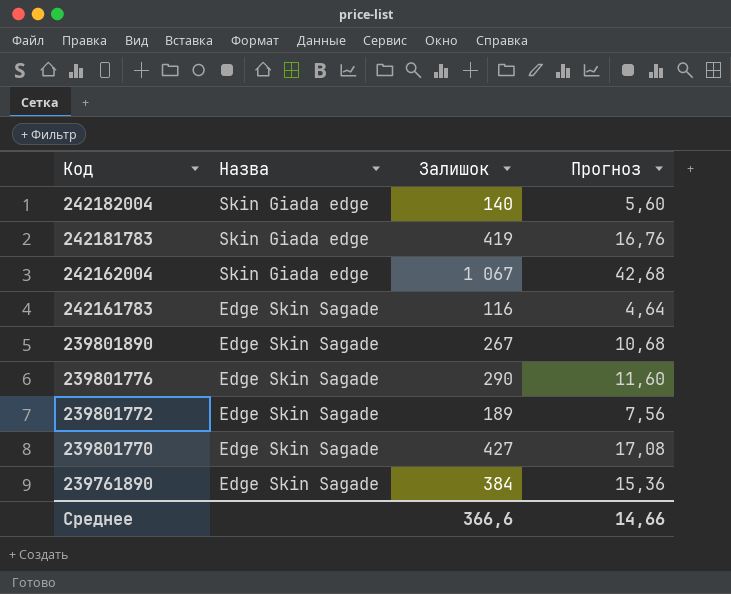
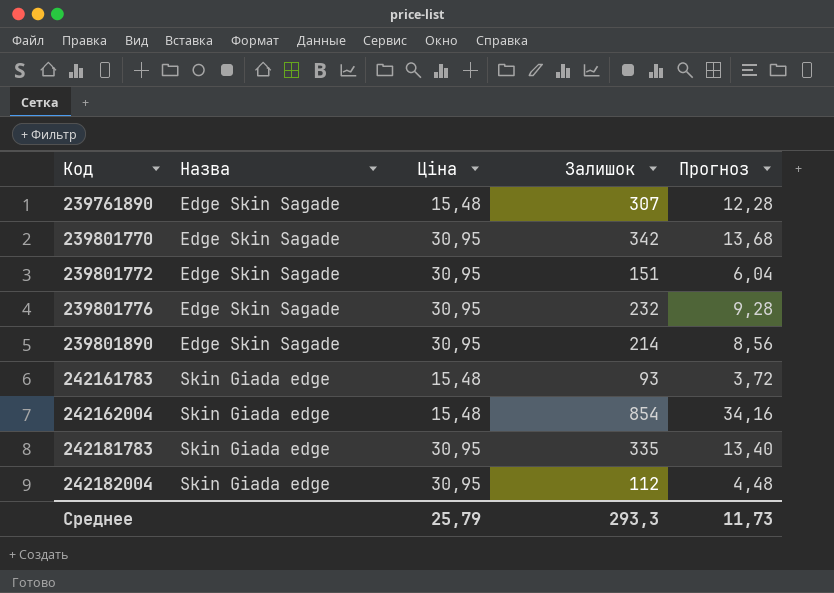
row order: Код descending -> Код ascending
column Ціна | position: none -> 3
239761890 | Залишок: 384 -> 307
239761890 | Прогноз: 15,36 -> 12,28
239801770 | Залишок: 427 -> 342
239801770 | Прогноз: 17,08 -> 13,68
239801772 | Залишок: 189 -> 151
239801772 | Прогноз: 7,56 -> 6,04
239801776 | Залишок: 290 -> 232
239801776 | Прогноз: 11,60 -> 9,28
239801890 | Залишок: 267 -> 214
239801890 | Прогноз: 10,68 -> 8,56
242161783 | Назва: Edge Skin Sagade -> Skin Giada edge
242161783 | Залишок: 116 -> 93
242161783 | Прогноз: 4,64 -> 3,72
242162004 | Залишок: 1 067 -> 854
242162004 | Прогноз: 42,68 -> 34,16
242181783 | Залишок: 419 -> 335
242181783 | Прогноз: 16,76 -> 13,40
242182004 | Залишок: 140 -> 112
242182004 | Прогноз: 5,60 -> 4,48
Среднее | Залишок: 366,6 -> 293,3
Среднее | Прогноз: 14,66 -> 11,73

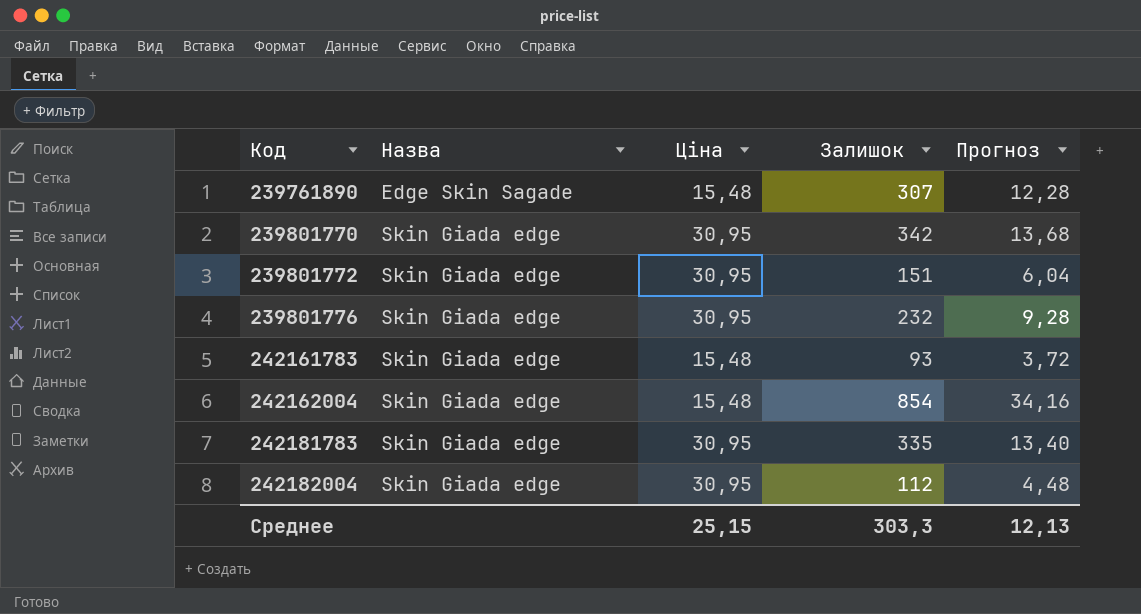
row 239801890: Edge Skin Sagade | 30,95 | 214 | 8,56 -> none
239801770 | Назва: Edge Skin Sagade -> Skin Giada edge
239801772 | Назва: Edge Skin Sagade -> Skin Giada edge
239801776 | Назва: Edge Skin Sagade -> Skin Giada edge
Среднее | Ціна: 25,79 -> 25,15
Среднее | Залишок: 293,3 -> 303,3
Среднее | Прогноз: 11,73 -> 12,13

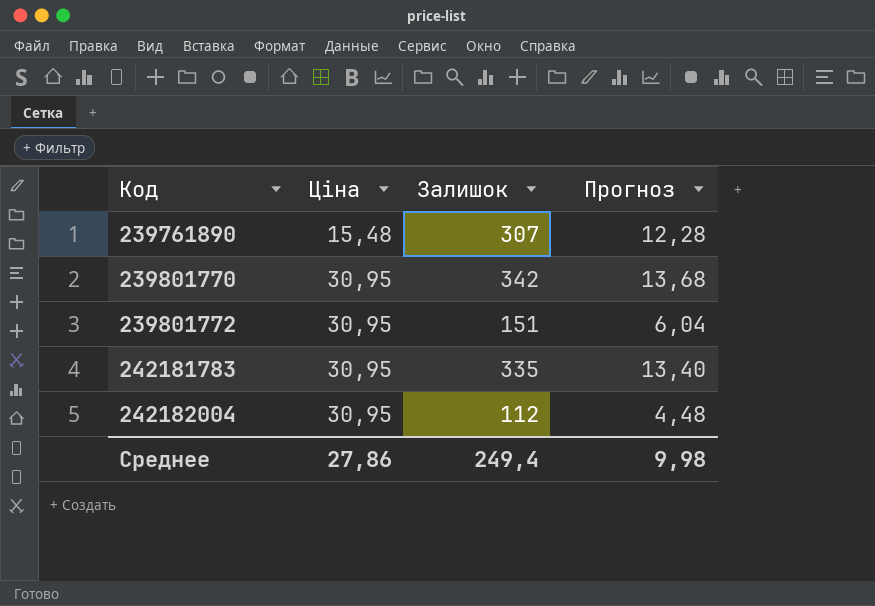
column Назва | position: 2 -> none
row 239801776: Skin Giada edge | 30,95 | 232 | 9,28 -> none
row 242161783: Skin Giada edge | 15,48 | 93 | 3,72 -> none
row 242162004: Skin Giada edge | 15,48 | 854 | 34,16 -> none
Среднее | Ціна: 25,15 -> 27,86
Среднее | Залишок: 303,3 -> 249,4
Среднее | Прогноз: 12,13 -> 9,98

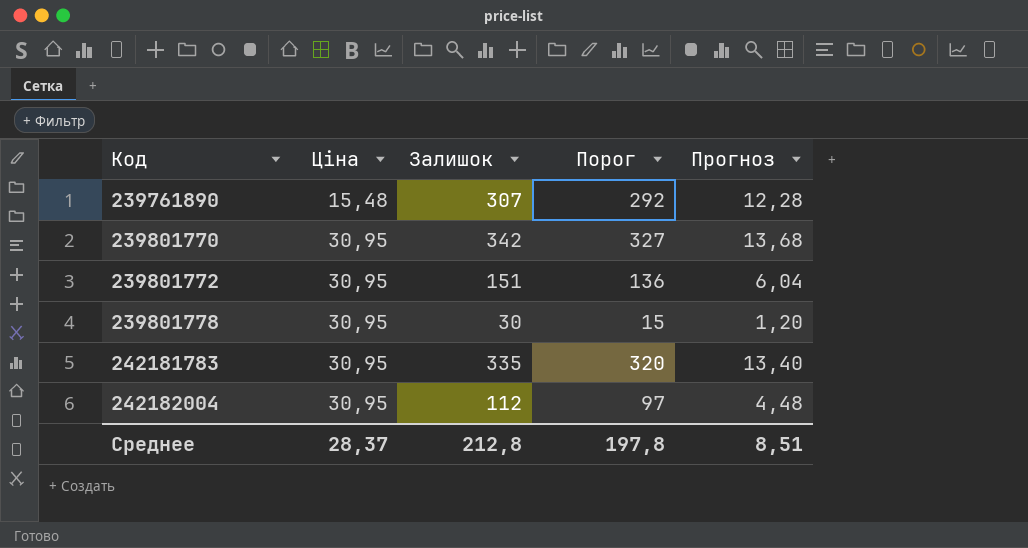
column Порог | formula: none -> [Залишок] - 15
row 239801778: none -> 30,95 | 30 | 15 | 1,20
Среднее | Ціна: 27,86 -> 28,37
Среднее | Залишок: 249,4 -> 212,8
Среднее | Прогноз: 9,98 -> 8,51

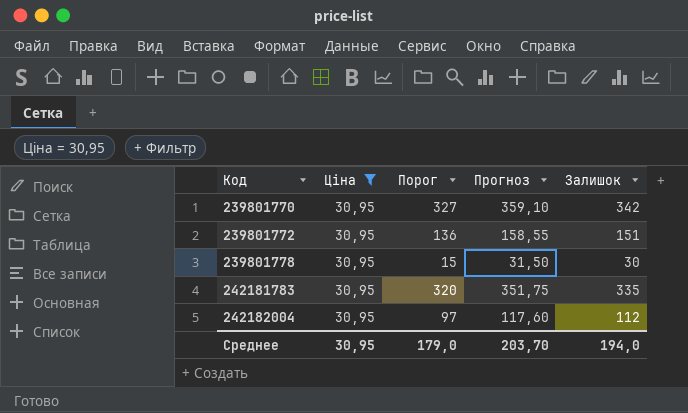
filter: none -> Ціна = 30,95
column Прогноз | formula: [Залишок] * 0,04 -> [Залишок] * 1,05
column Залишок | position: 3 -> 5
Среднее | Ціна: 28,37 -> 30,95
Среднее | Порог: 197,8 -> 179,0
Среднее | Прогноз: 8,51 -> 203,70
Среднее | Залишок: 212,8 -> 194,0

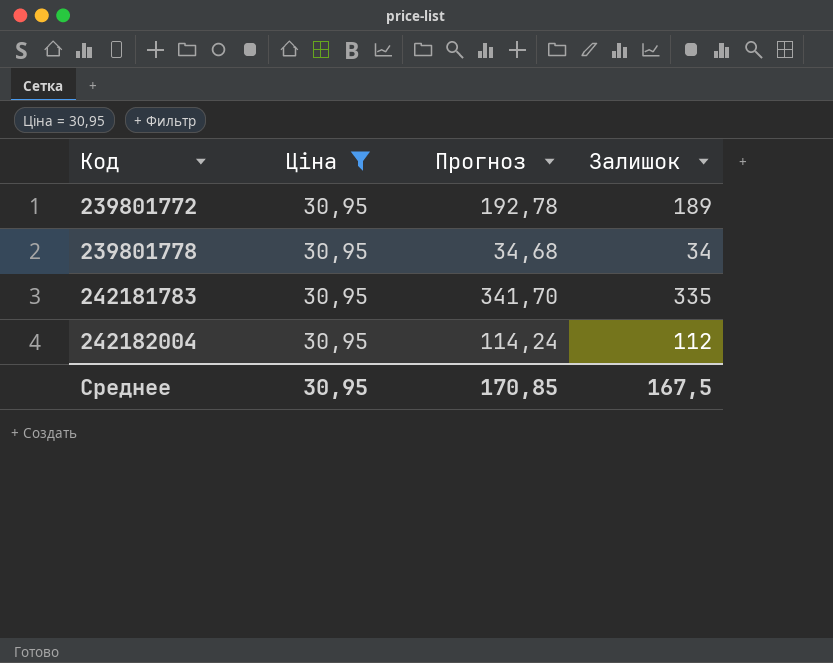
column Порог | formula: [Залишок] - 15 -> none
column Прогноз | formula: [Залишок] * 1,05 -> [Залишок] * 1,02
row 239801770: 30,95 | 327 | 359,10 | 342 -> none
239801772 | Залишок: 151 -> 189
239801778 | Залишок: 30 -> 34
Среднее | Прогноз: 203,70 -> 170,85
Среднее | Залишок: 194,0 -> 167,5

